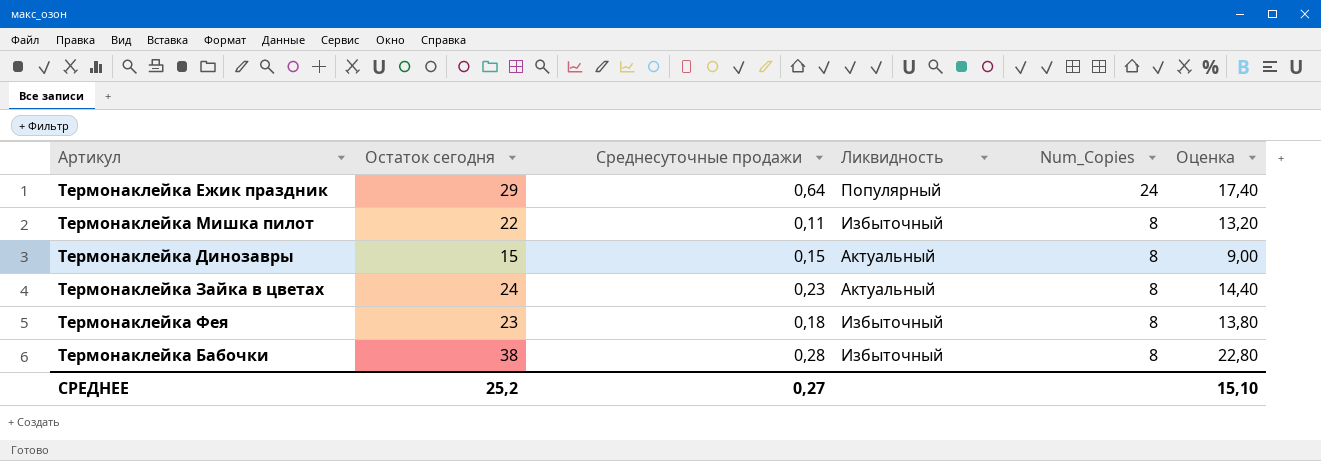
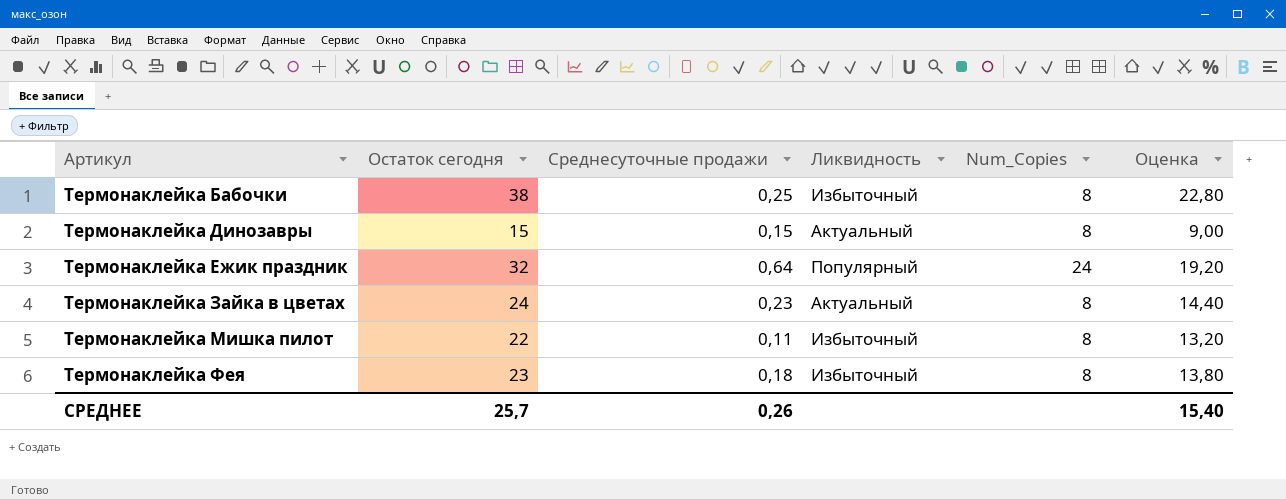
row order: Num_Copies descending -> Артикул ascending
Термонаклейка Бабочки | Среднесуточные продажи: 0,28 -> 0,25
Термонаклейка Ежик праздник | Остаток сегодня: 29 -> 32
Термонаклейка Ежик праздник | Оценка: 17,40 -> 19,20
СРЕДНЕЕ | Остаток сегодня: 25,2 -> 25,7
СРЕДНЕЕ | Среднесуточные продажи: 0,27 -> 0,26
СРЕДНЕЕ | Оценка: 15,10 -> 15,40

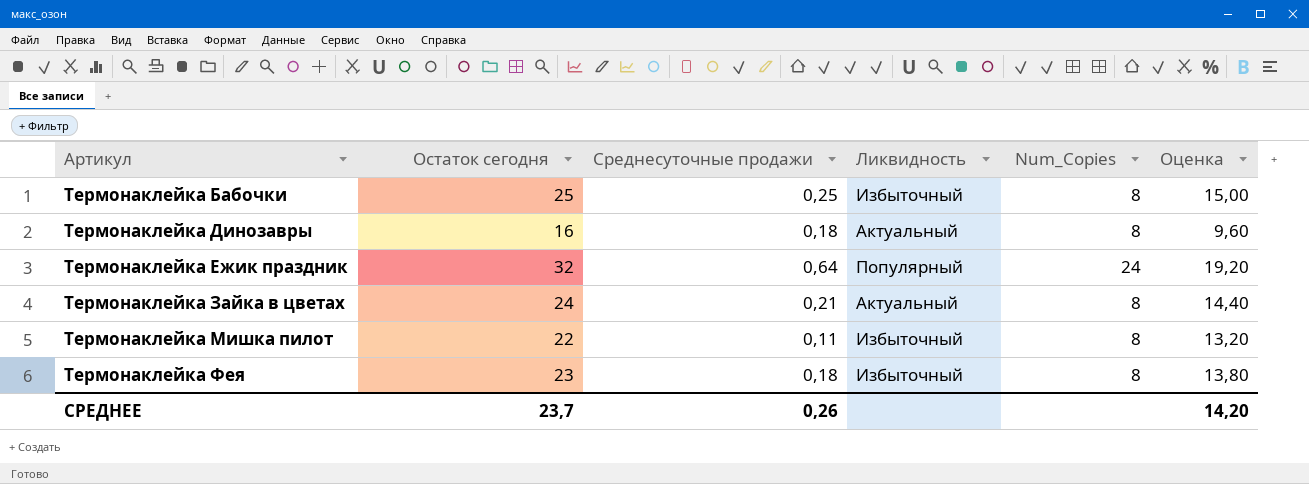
Термонаклейка Бабочки | Остаток сегодня: 38 -> 25
Термонаклейка Бабочки | Оценка: 22,80 -> 15,00
Термонаклейка Динозавры | Остаток сегодня: 15 -> 16
Термонаклейка Динозавры | Среднесуточные продажи: 0,15 -> 0,18
Термонаклейка Динозавры | Оценка: 9,00 -> 9,60
Термонаклейка Зайка в цветах | Среднесуточные продажи: 0,23 -> 0,21
СРЕДНЕЕ | Остаток сегодня: 25,7 -> 23,7
СРЕДНЕЕ | Оценка: 15,40 -> 14,20

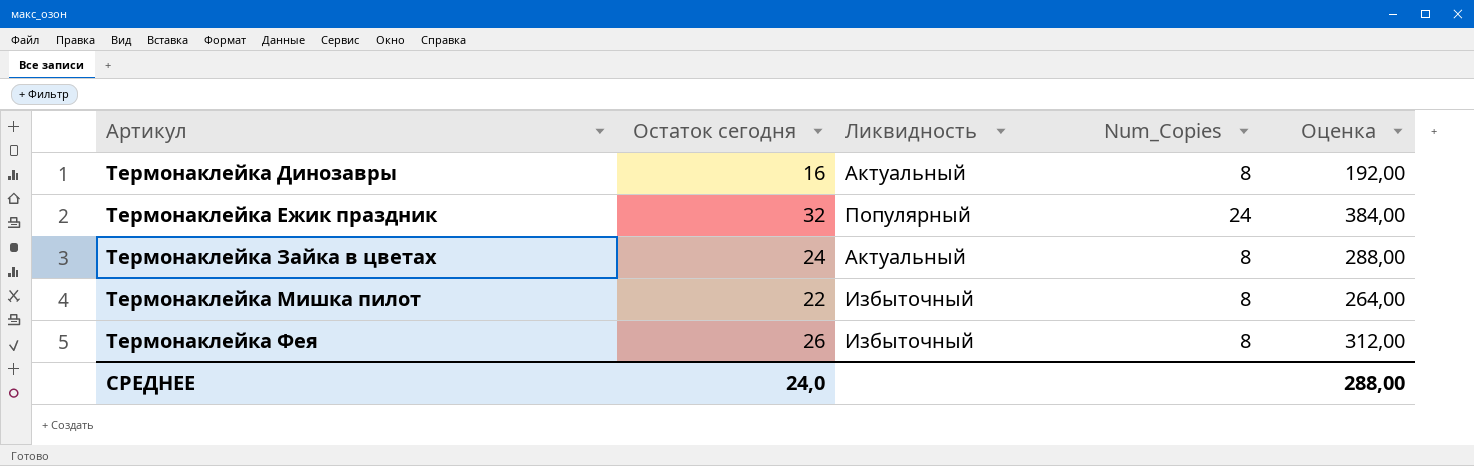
column Среднесуточные продажи | position: 3 -> none
column Оценка | formula: [Остаток сегодня] * 0,6 -> [Остаток сегодня] * 12
row Термонаклейка Бабочки: 25 | 0,25 | Избыточный | 8 | 15,00 -> none
Термонаклейка Фея | Остаток сегодня: 23 -> 26
СРЕДНЕЕ | Остаток сегодня: 23,7 -> 24,0
СРЕДНЕЕ | Оценка: 14,20 -> 288,00

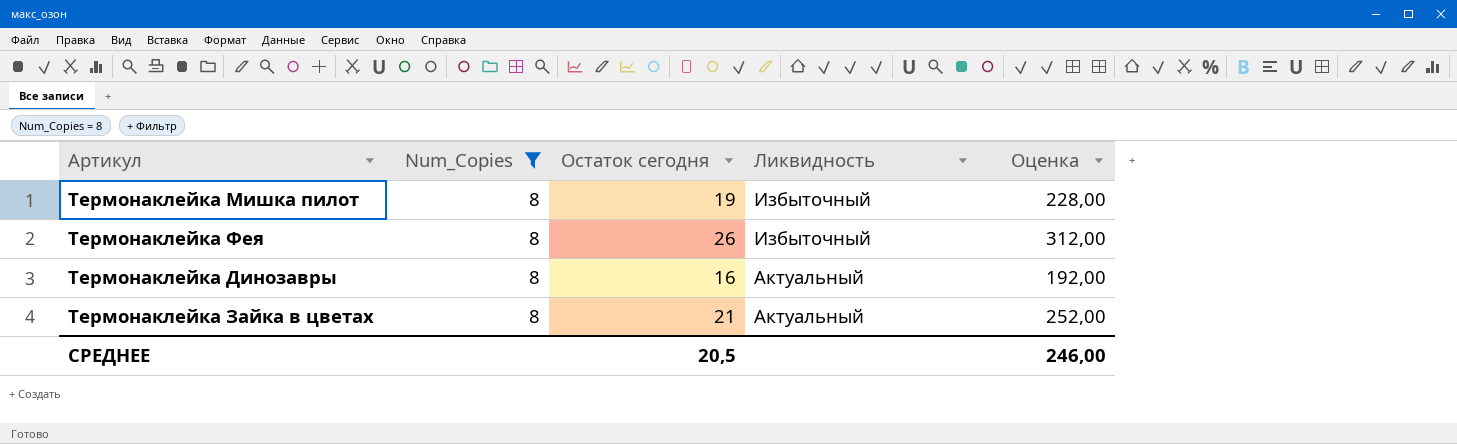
filter: none -> Num_Copies = 8
row order: Артикул ascending -> Ликвидность descending
column Num_Copies | position: 4 -> 2
Термонаклейка Мишка пилот | Остаток сегодня: 22 -> 19
Термонаклейка Мишка пилот | Оценка: 264,00 -> 228,00
Термонаклейка Зайка в цветах | Остаток сегодня: 24 -> 21
Термонаклейка Зайка в цветах | Оценка: 288,00 -> 252,00
СРЕДНЕЕ | Остаток сегодня: 24,0 -> 20,5
СРЕДНЕЕ | Оценка: 288,00 -> 246,00

